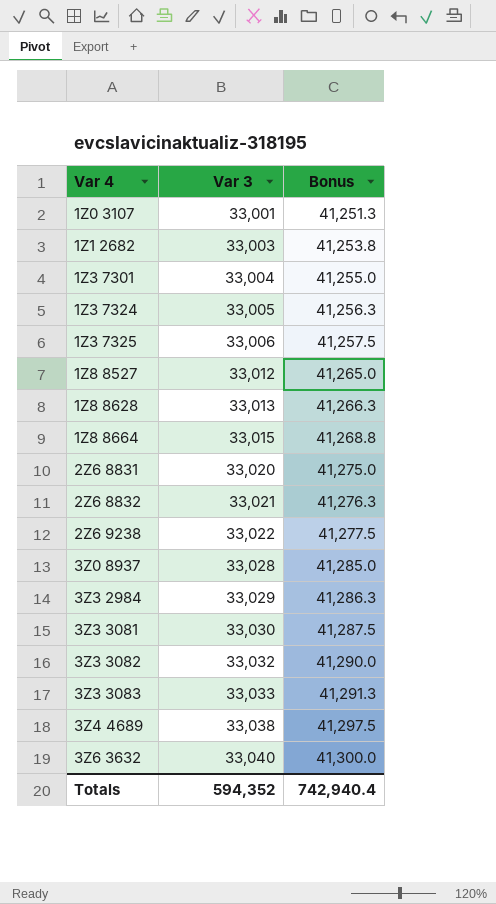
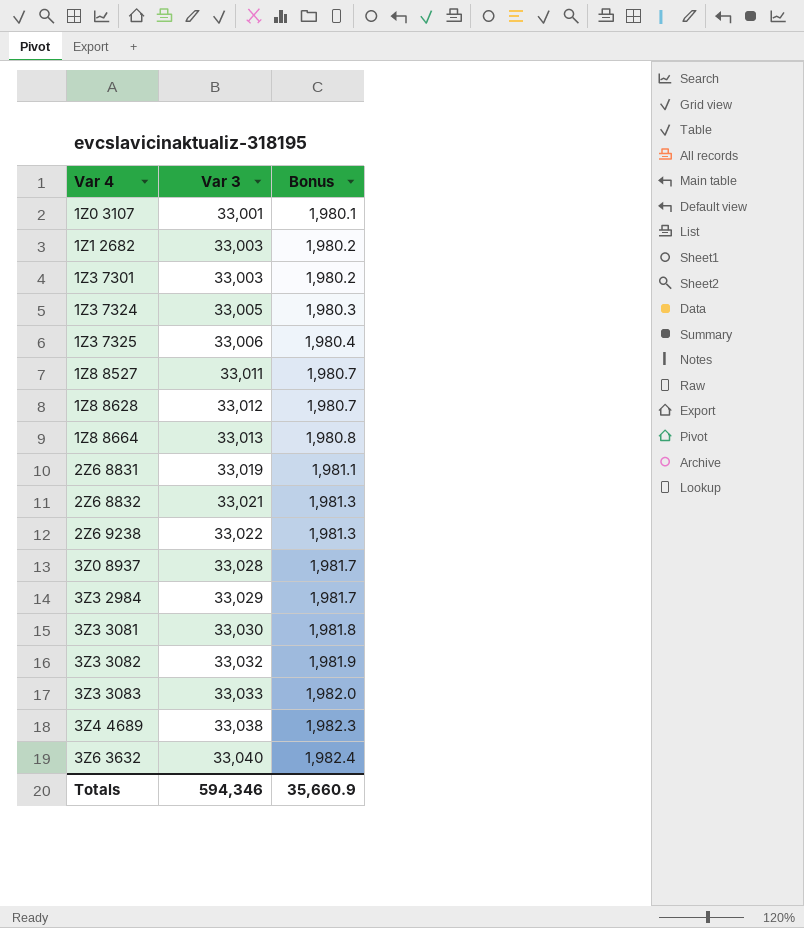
column Bonus | formula: [Var 3] * 1.25 -> [Var 3] * 0.06
1Z3 7301 | Var 3: 33,004 -> 33,003
1Z8 8527 | Var 3: 33,012 -> 33,011
1Z8 8628 | Var 3: 33,013 -> 33,012
1Z8 8664 | Var 3: 33,015 -> 33,013
2Z6 8831 | Var 3: 33,020 -> 33,019
Totals | Var 3: 594,352 -> 594,346
Totals | Bonus: 742,940.4 -> 35,660.9

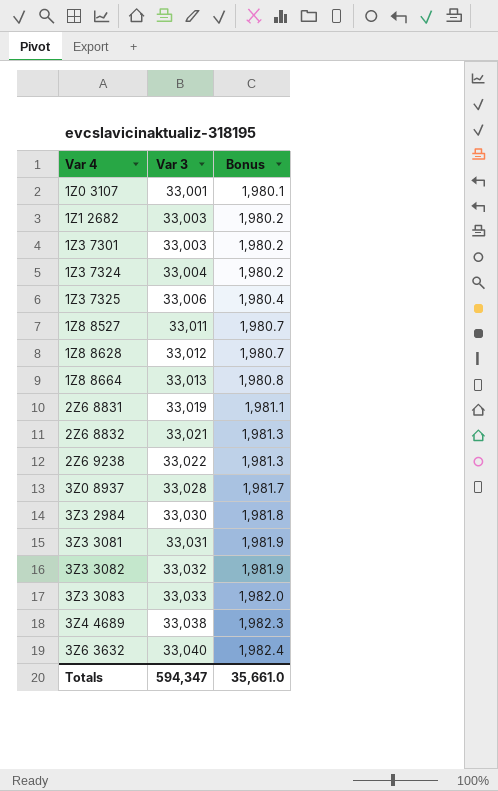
1Z3 7324 | Var 3: 33,005 -> 33,004
1Z3 7324 | Bonus: 1,980.3 -> 1,980.2
3Z3 2984 | Var 3: 33,029 -> 33,030
3Z3 2984 | Bonus: 1,981.7 -> 1,981.8
3Z3 3081 | Var 3: 33,030 -> 33,031
3Z3 3081 | Bonus: 1,981.8 -> 1,981.9
Totals | Var 3: 594,346 -> 594,347
Totals | Bonus: 35,660.9 -> 35,661.0

